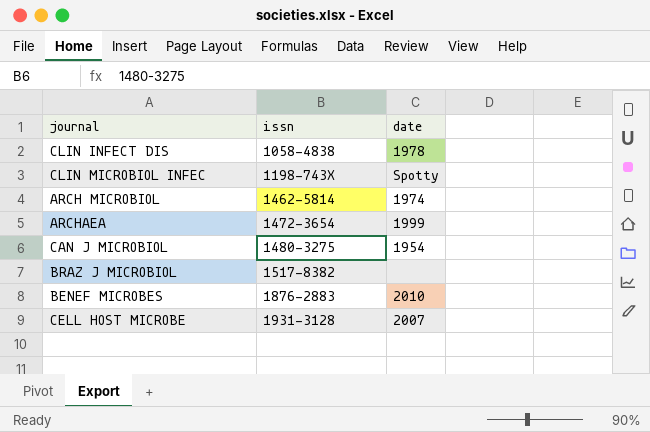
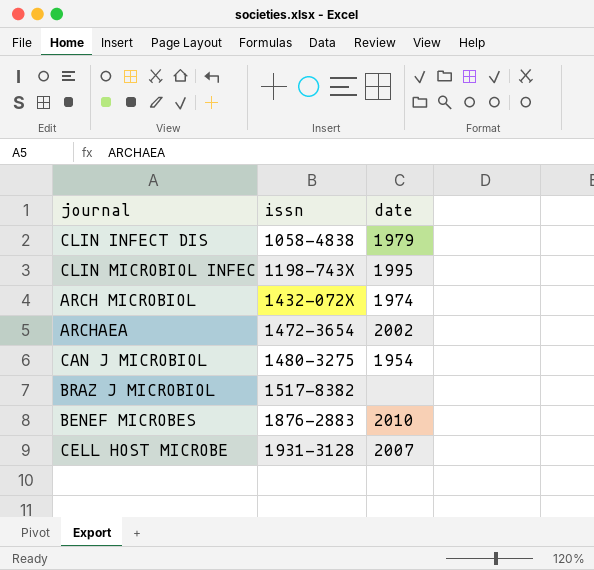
CLIN INFECT DIS | date: 1978 -> 1979
CLIN MICROBIOL INFEC | date: Spotty -> 1995
ARCH MICROBIOL | issn: 1462-5814 -> 1432-072X
ARCHAEA | date: 1999 -> 2002

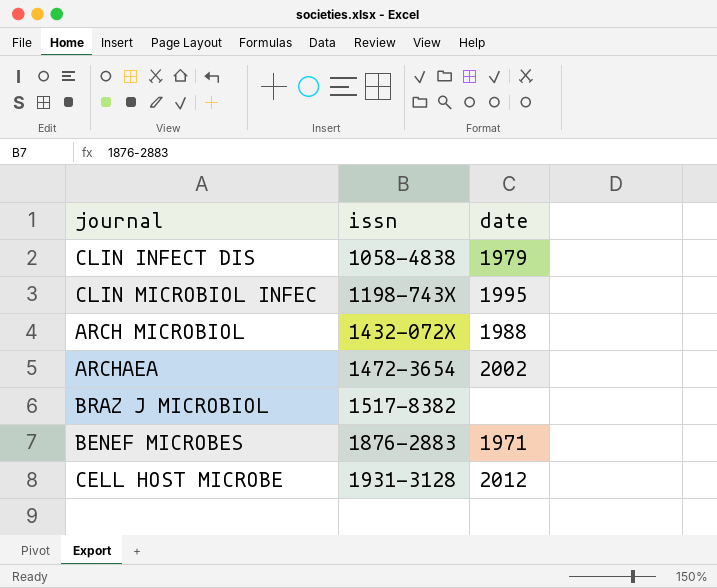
row CAN J MICROBIOL: 1480-3275 | 1954 -> none
ARCH MICROBIOL | date: 1974 -> 1988
BENEF MICROBES | date: 2010 -> 1971
CELL HOST MICROBE | date: 2007 -> 2012

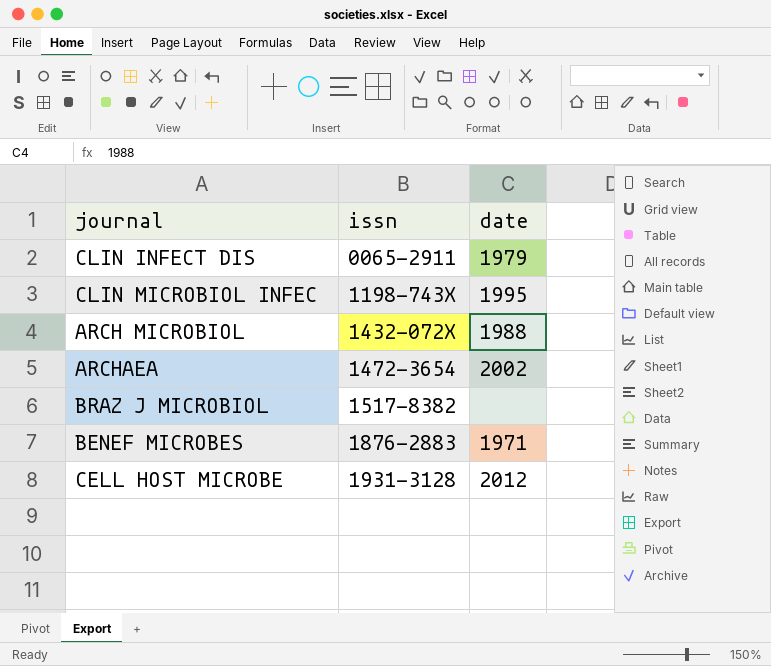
CLIN INFECT DIS | issn: 1058-4838 -> 0065-2911

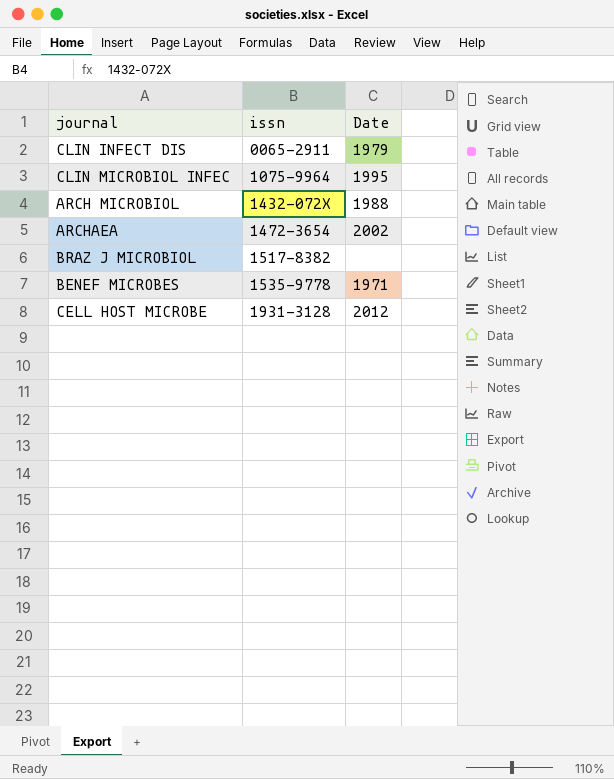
column name: date -> Date
CLIN MICROBIOL INFEC | issn: 1198-743X -> 1075-9964
BENEF MICROBES | issn: 1876-2883 -> 1535-9778

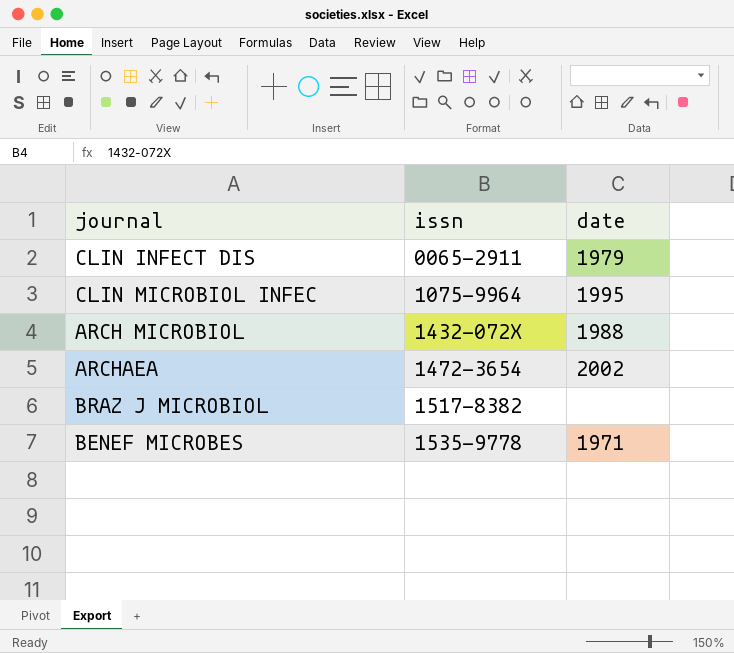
column name: Date -> date
row CELL HOST MICROBE: 1931-3128 | 2012 -> none

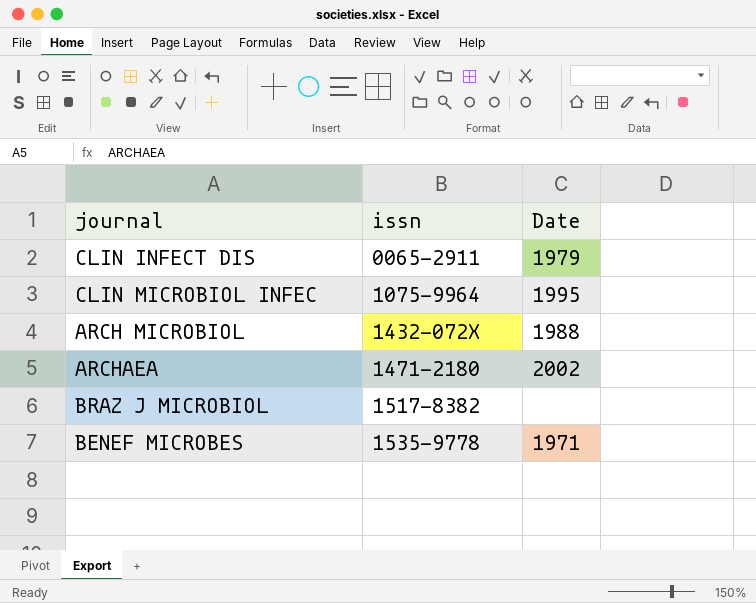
column name: date -> Date
ARCHAEA | issn: 1472-3654 -> 1471-2180

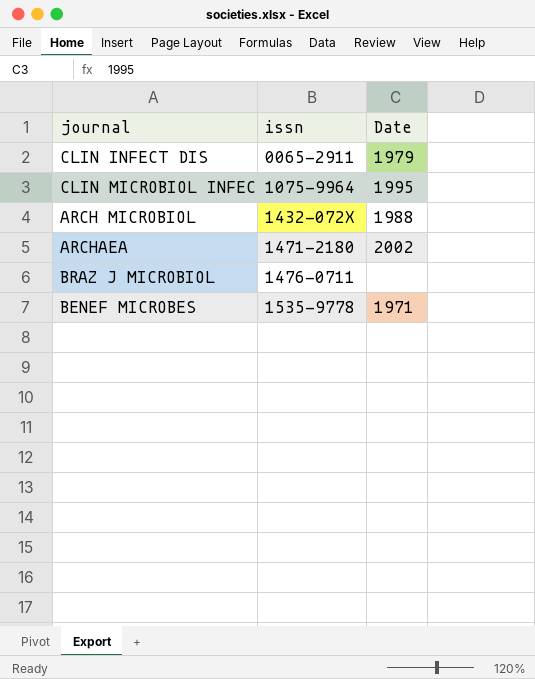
BRAZ J MICROBIOL | issn: 1517-8382 -> 1476-0711

